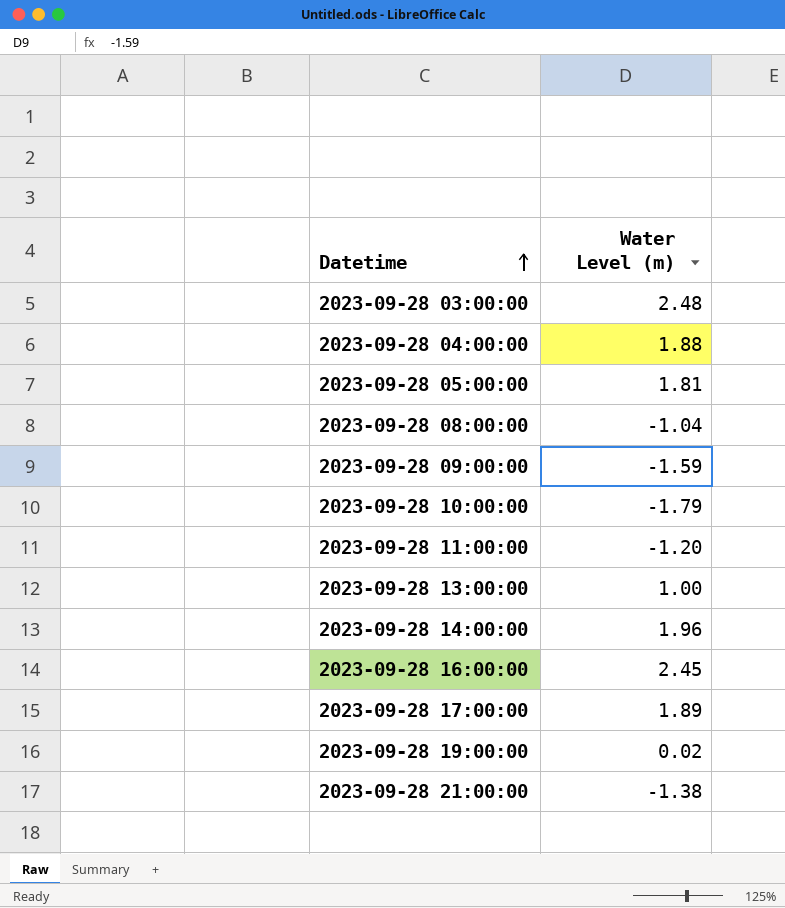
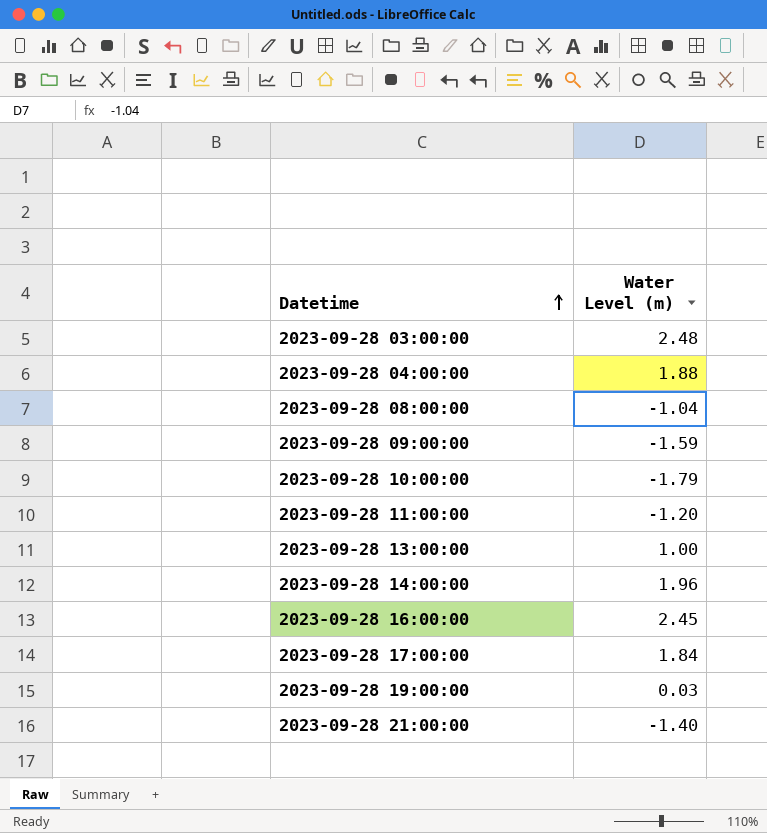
row 2023-09-28 05:00:00: 1.81 -> none
2023-09-28 17:00:00 | Water Level (m): 1.89 -> 1.84
2023-09-28 19:00:00 | Water Level (m): 0.02 -> 0.03
2023-09-28 21:00:00 | Water Level (m): -1.38 -> -1.40

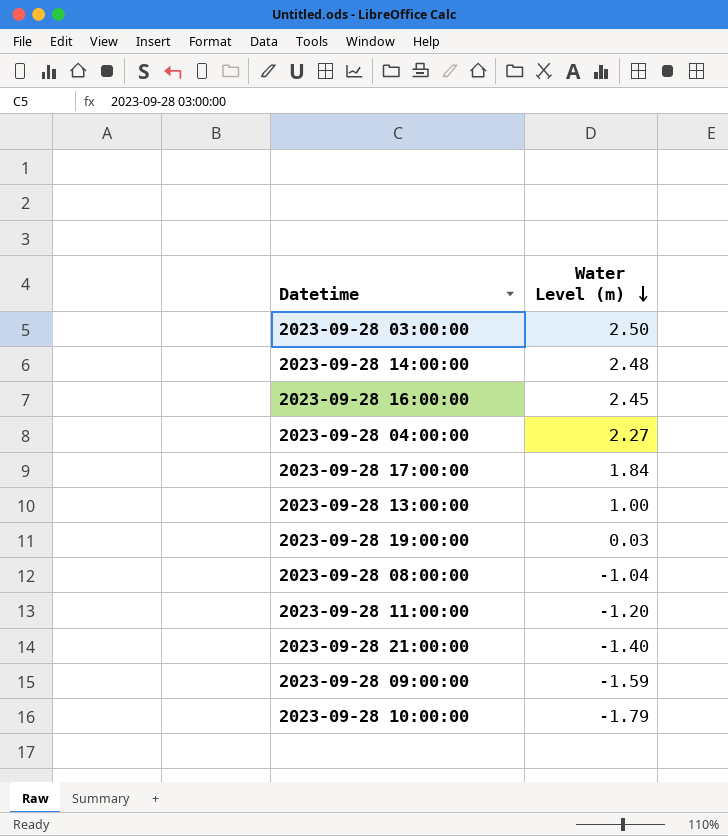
row order: Datetime ascending -> Water Level (m) descending
2023-09-28 03:00:00 | Water Level (m): 2.48 -> 2.50
2023-09-28 14:00:00 | Water Level (m): 1.96 -> 2.48
2023-09-28 04:00:00 | Water Level (m): 1.88 -> 2.27

